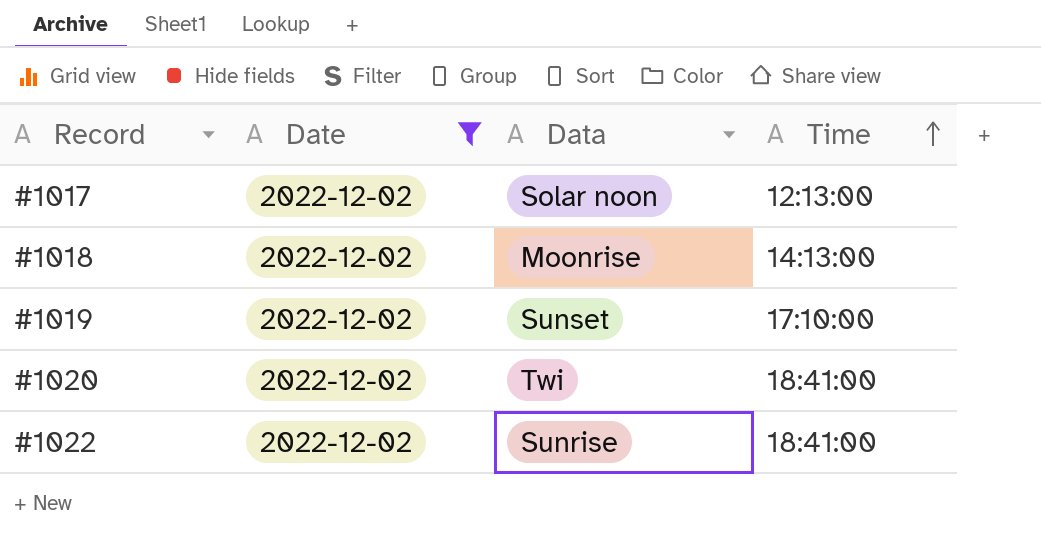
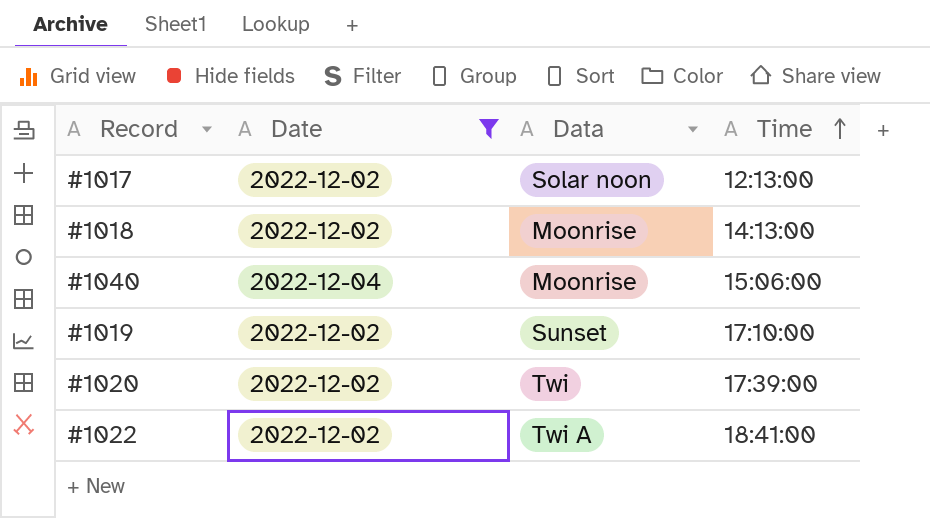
row #1040: none -> 2022-12-04 | Moonrise | 15:06:00
#1020 | Time: 18:41:00 -> 17:39:00
#1022 | Data: Sunrise -> Twi A

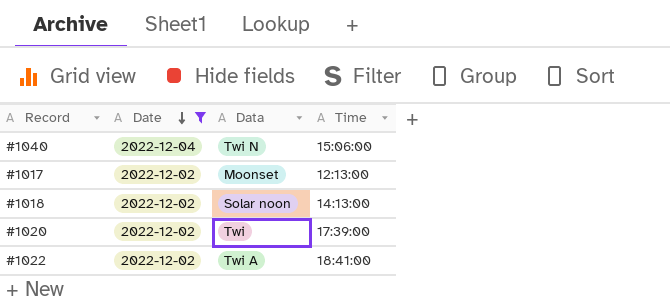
row order: Time ascending -> Date descending
row #1019: 2022-12-02 | Sunset | 17:10:00 -> none
#1040 | Data: Moonrise -> Twi N
#1017 | Data: Solar noon -> Moonset
#1018 | Data: Moonrise -> Solar noon

